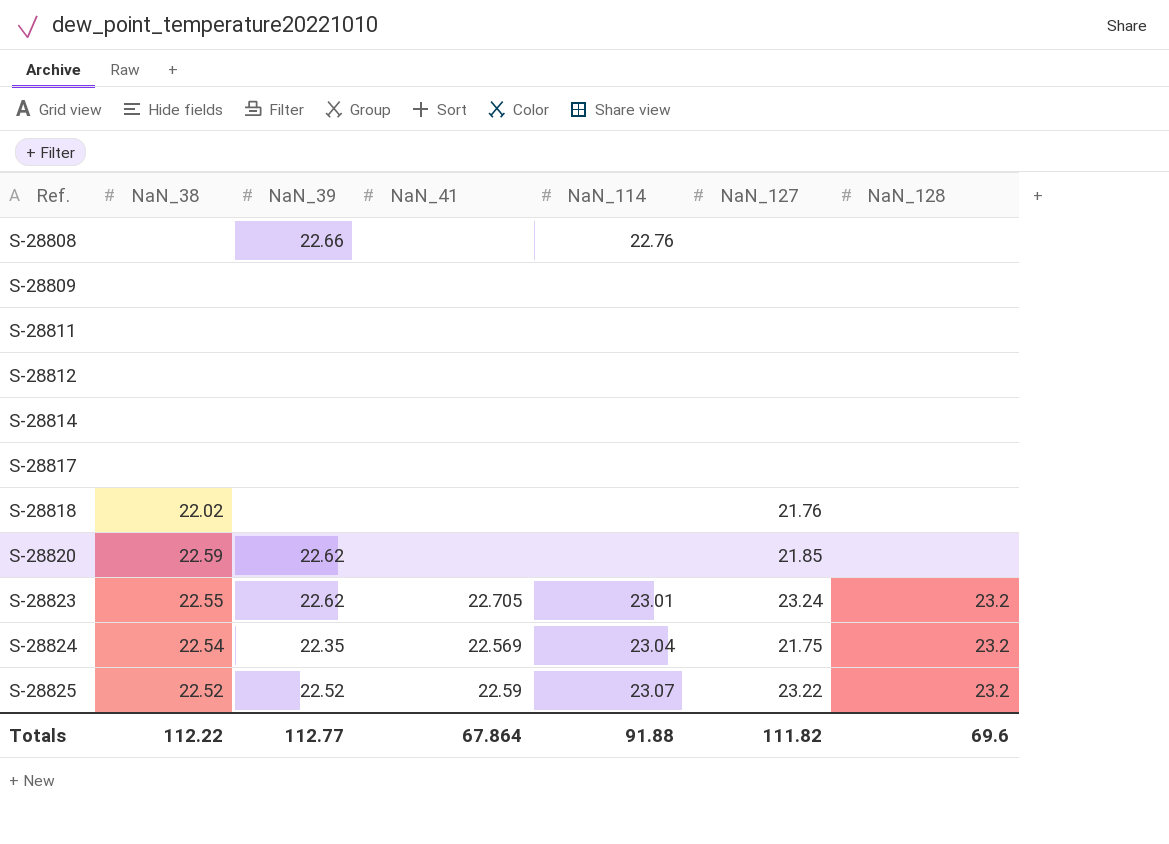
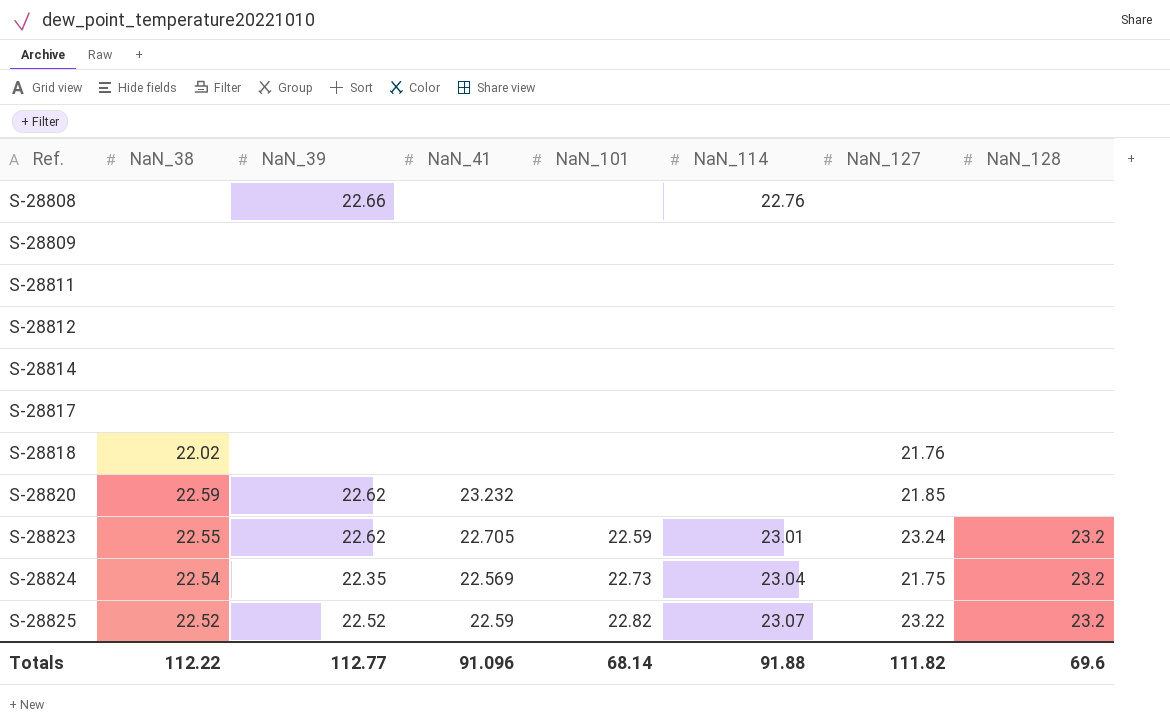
column NaN_101 | position: none -> 5
S-28820 | NaN_41: none -> 23.232
Totals | NaN_41: 67.864 -> 91.096

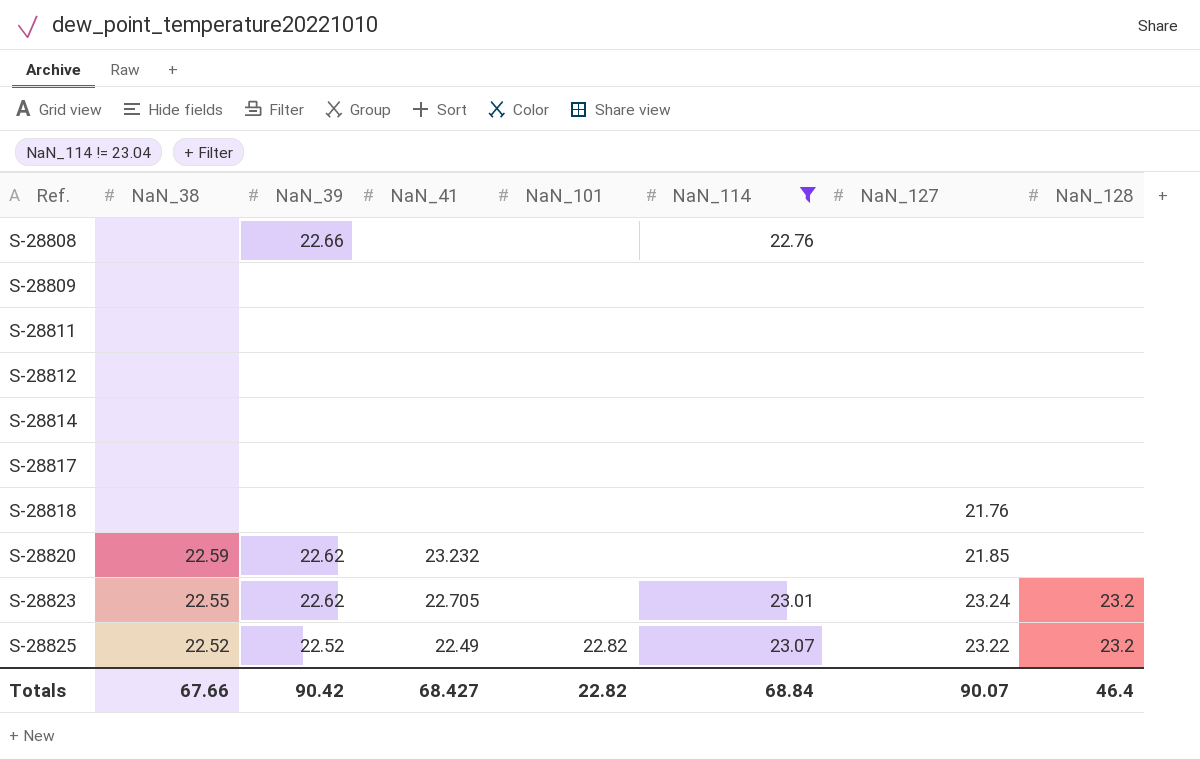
filter: none -> NaN_114 != 23.04
S-28818 | NaN_38: 22.02 -> none
S-28823 | NaN_101: 22.59 -> none
S-28825 | NaN_41: 22.59 -> 22.49
Totals | NaN_38: 112.22 -> 67.66
Totals | NaN_39: 112.77 -> 90.42
Totals | NaN_41: 91.096 -> 68.427
Totals | NaN_101: 68.14 -> 22.82
Totals | NaN_114: 91.88 -> 68.84
Totals | NaN_127: 111.82 -> 90.07
Totals | NaN_128: 69.6 -> 46.4

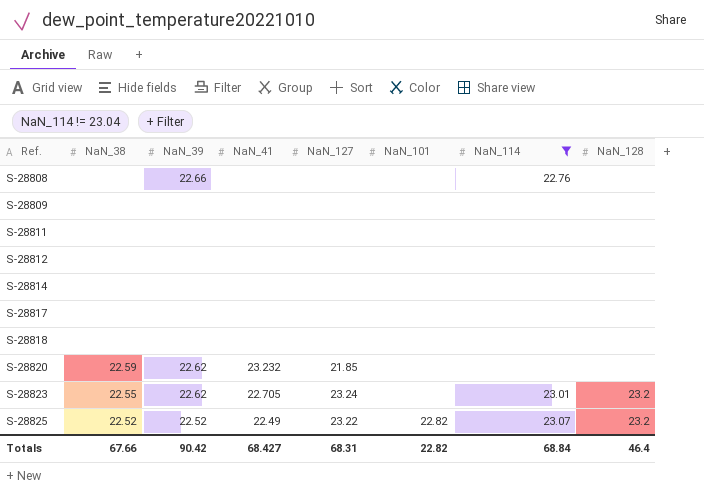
column NaN_127 | position: 7 -> 5
S-28818 | NaN_127: 21.76 -> none
Totals | NaN_127: 90.07 -> 68.31

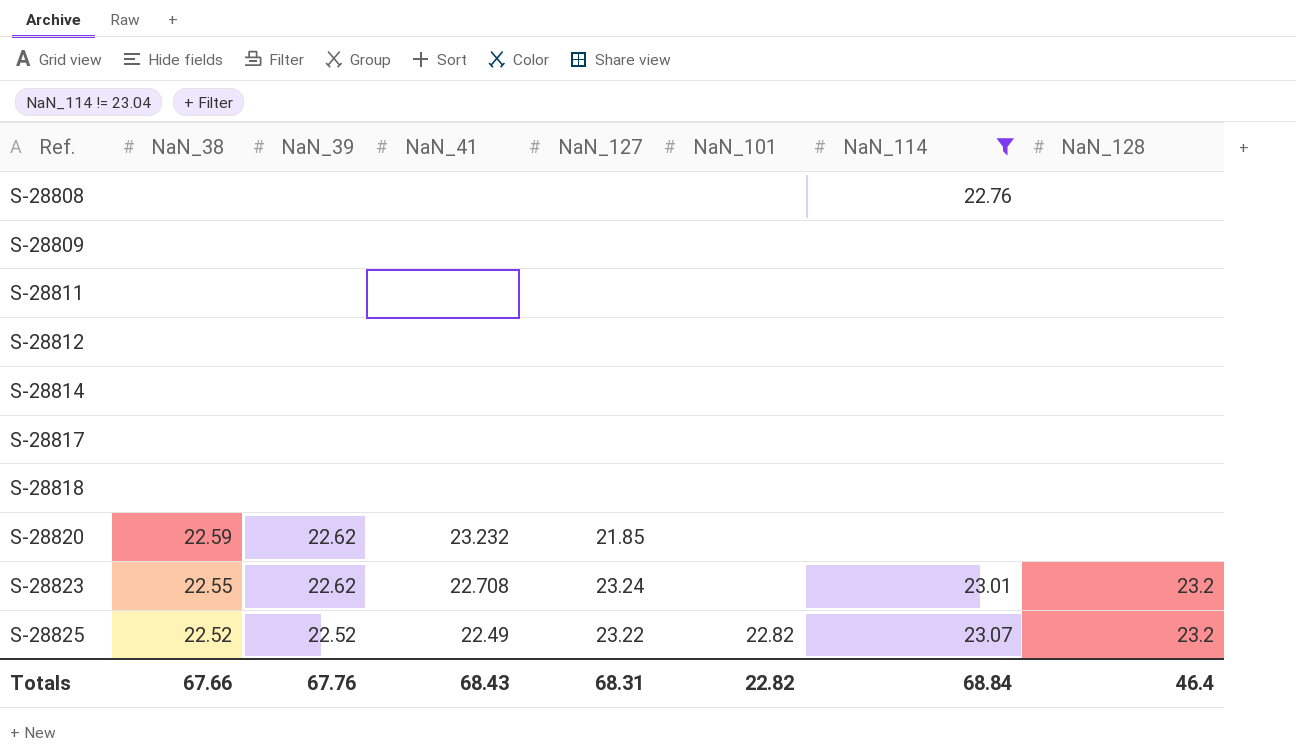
S-28808 | NaN_39: 22.66 -> none
S-28823 | NaN_41: 22.705 -> 22.708
Totals | NaN_39: 90.42 -> 67.76
Totals | NaN_41: 68.427 -> 68.43

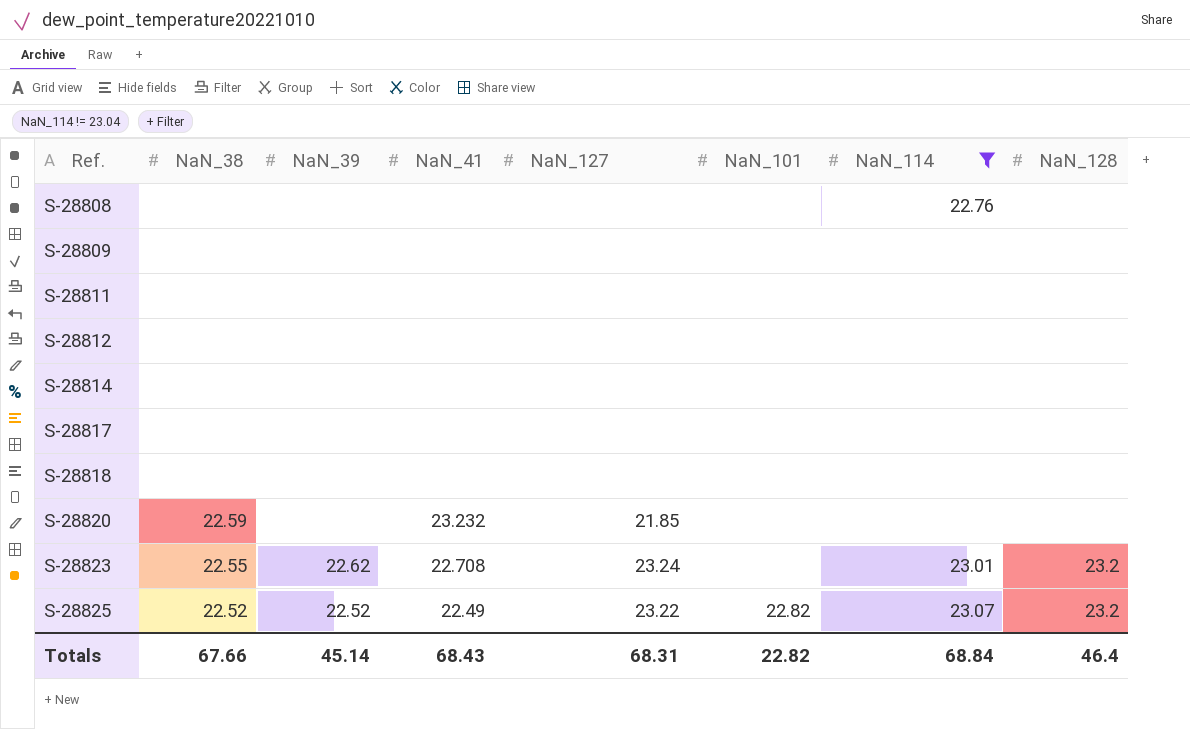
S-28820 | NaN_39: 22.62 -> none
Totals | NaN_39: 67.76 -> 45.14

